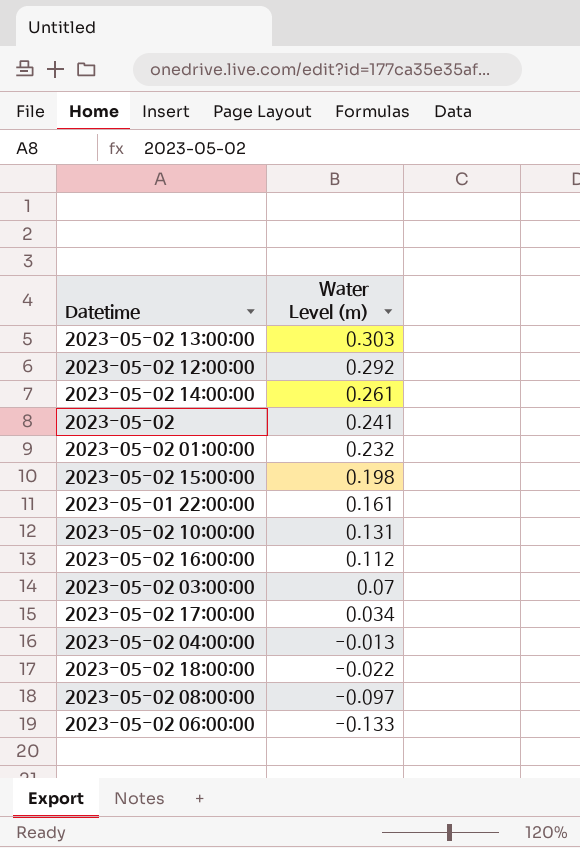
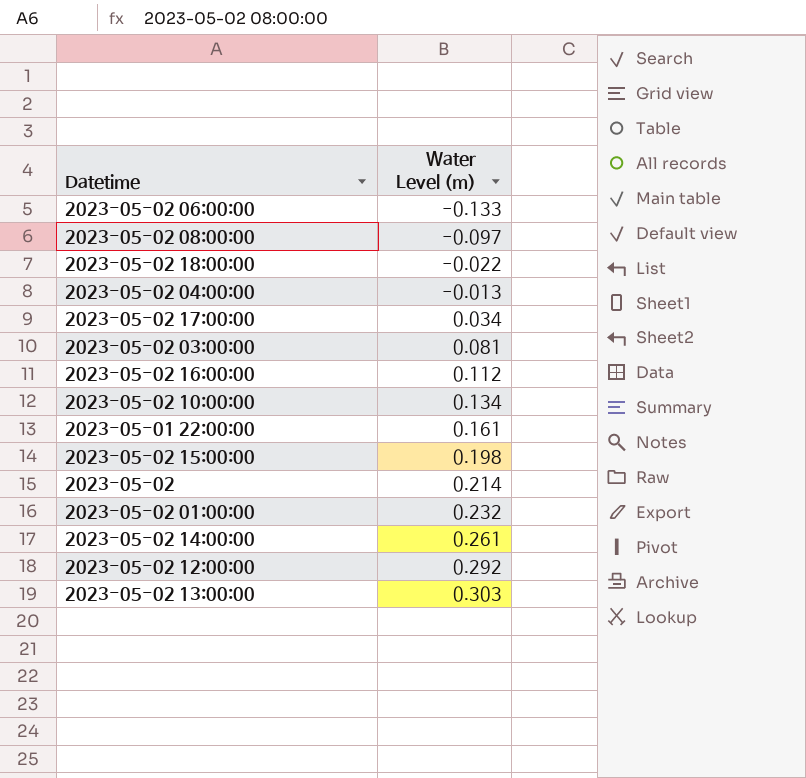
row order: Water Level (m) descending -> Water Level (m) ascending
2023-05-02 03:00:00 | Water Level (m): 0.07 -> 0.081
2023-05-02 10:00:00 | Water Level (m): 0.131 -> 0.134
2023-05-02 | Water Level (m): 0.241 -> 0.214

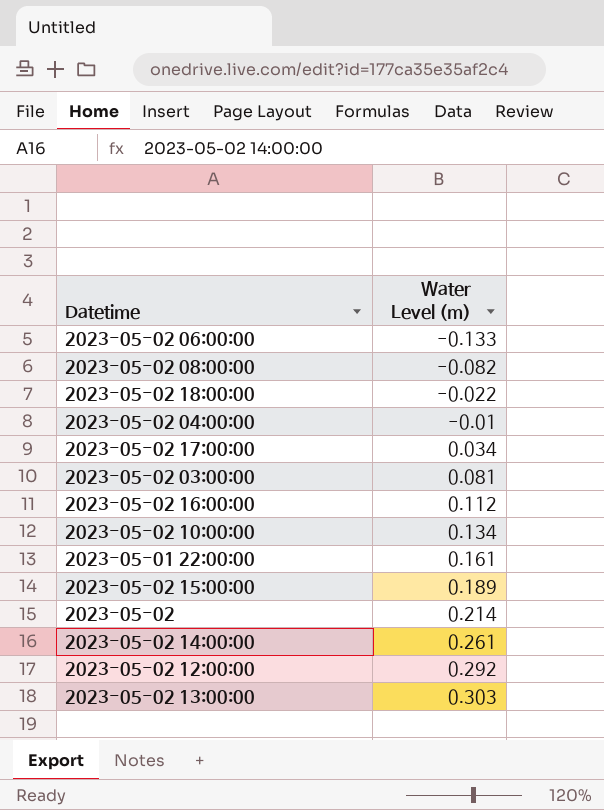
row 2023-05-02 01:00:00: 0.232 -> none
2023-05-02 08:00:00 | Water Level (m): -0.097 -> -0.082
2023-05-02 04:00:00 | Water Level (m): -0.013 -> -0.01
2023-05-02 15:00:00 | Water Level (m): 0.198 -> 0.189

